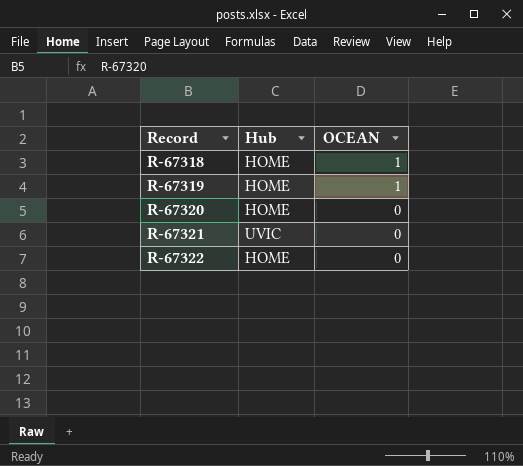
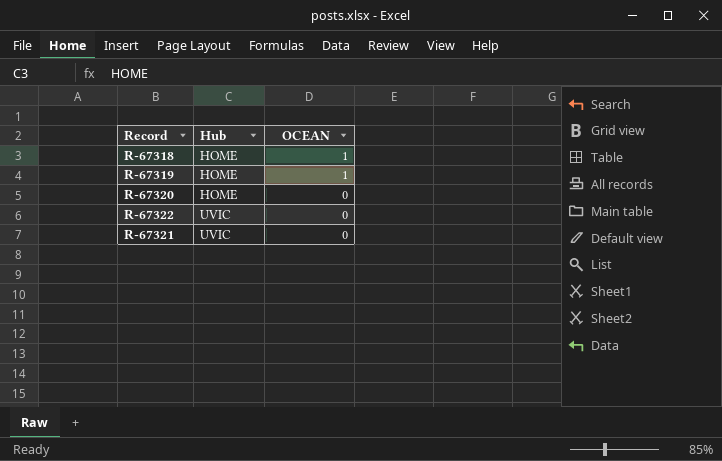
row order: Record ascending -> Hub ascending
R-67322 | Hub: HOME -> UVIC

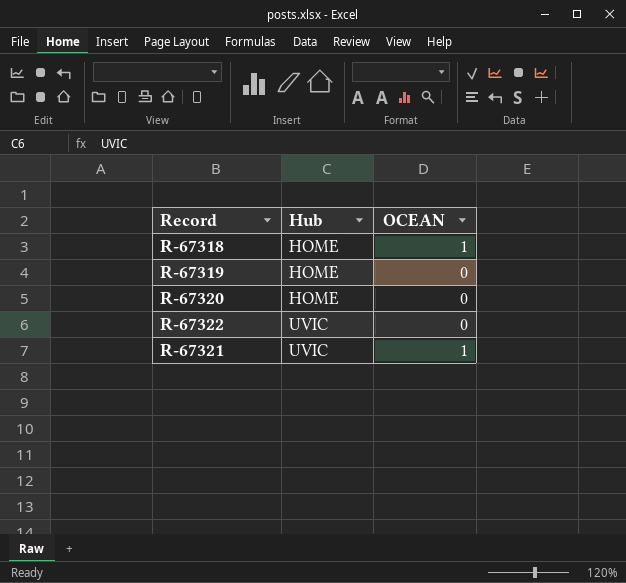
R-67319 | OCEAN: 1 -> 0
R-67321 | OCEAN: 0 -> 1

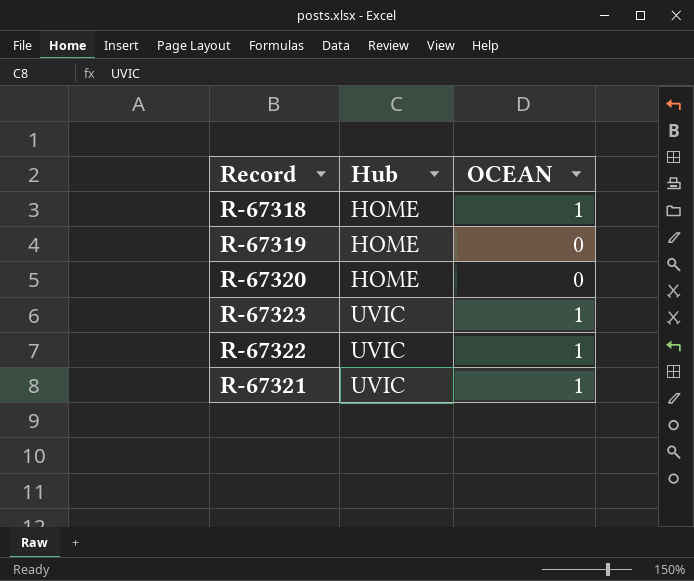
row R-67323: none -> UVIC | 1
R-67322 | OCEAN: 0 -> 1

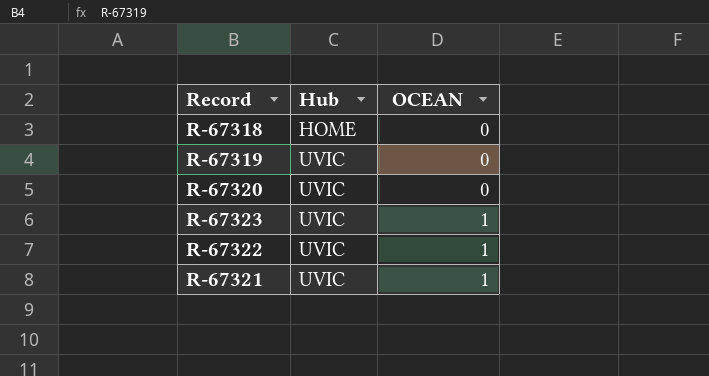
R-67318 | OCEAN: 1 -> 0
R-67319 | Hub: HOME -> UVIC
R-67320 | Hub: HOME -> UVIC

